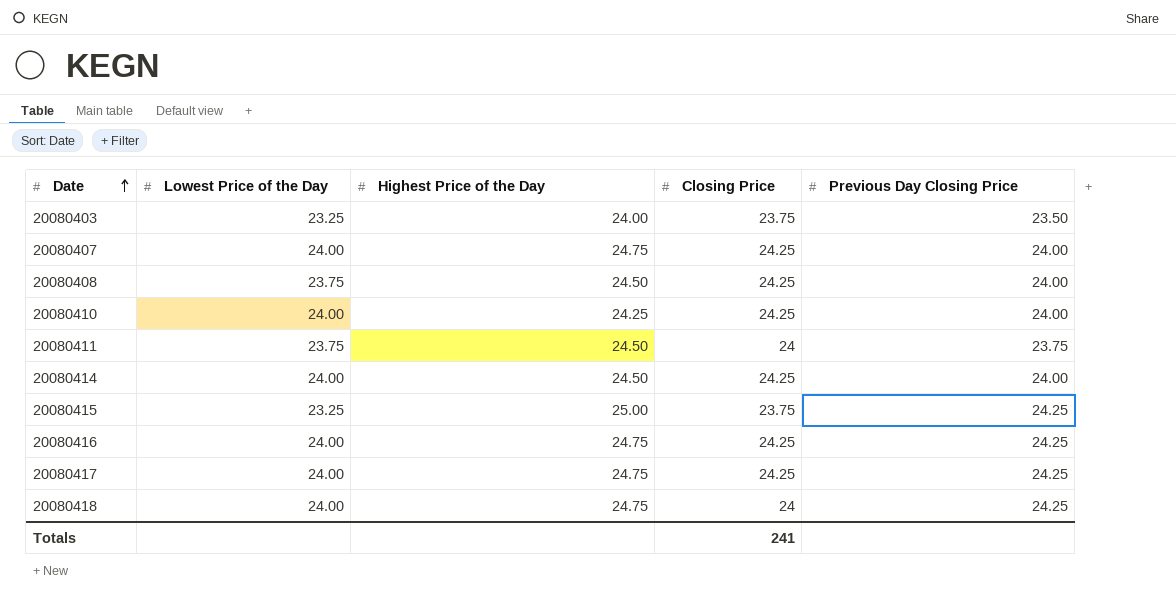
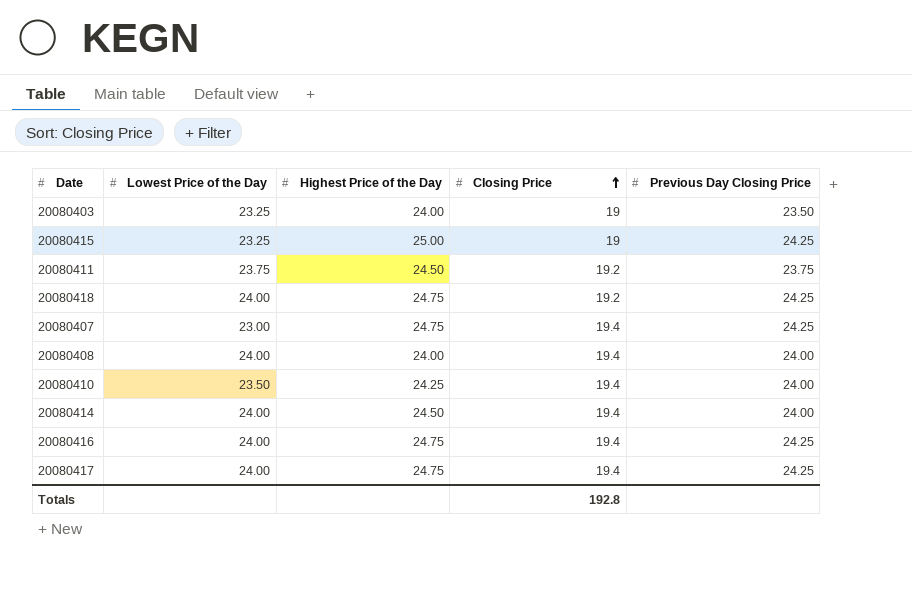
row order: Date ascending -> Closing Price ascending
20080403 | Closing Price: 23.75 -> 19
20080415 | Closing Price: 23.75 -> 19
20080411 | Closing Price: 24 -> 19.2
20080418 | Closing Price: 24 -> 19.2
20080407 | Lowest Price of the Day: 24.00 -> 23.00
20080407 | Closing Price: 24.25 -> 19.4
20080407 | Previous Day Closing Price: 24.00 -> 24.25
20080408 | Lowest Price of the Day: 23.75 -> 24.00
20080408 | Highest Price of the Day: 24.50 -> 24.00
20080408 | Closing Price: 24.25 -> 19.4
20080410 | Lowest Price of the Day: 24.00 -> 23.50
20080410 | Closing Price: 24.25 -> 19.4
20080414 | Closing Price: 24.25 -> 19.4
20080416 | Closing Price: 24.25 -> 19.4
20080417 | Closing Price: 24.25 -> 19.4
Totals | Closing Price: 241 -> 192.8

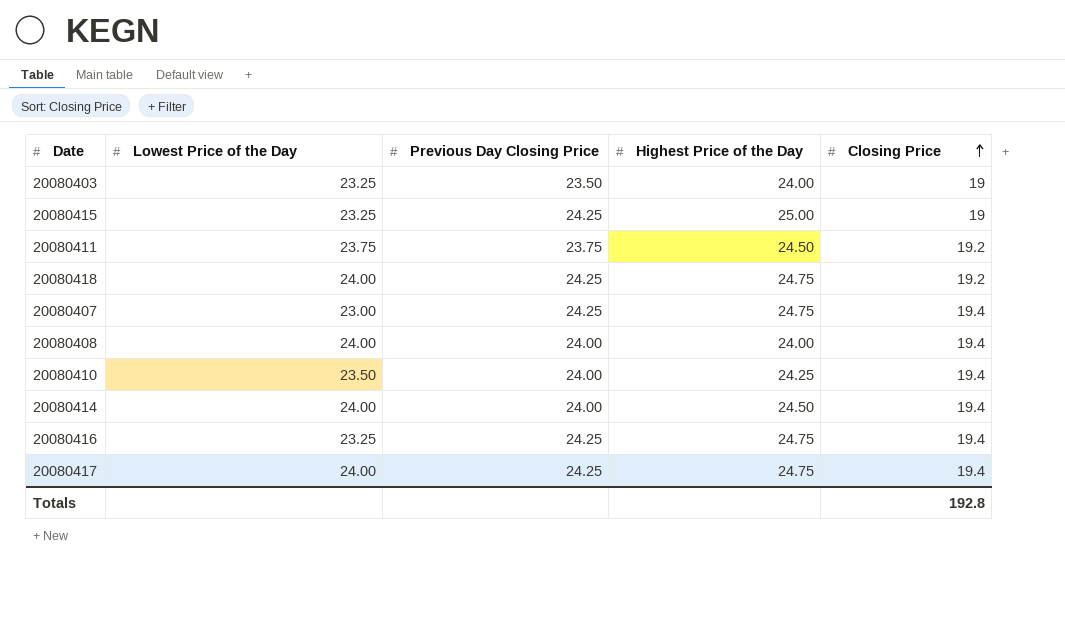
column Previous Day Closing Price | position: 5 -> 3
20080416 | Lowest Price of the Day: 24.00 -> 23.25

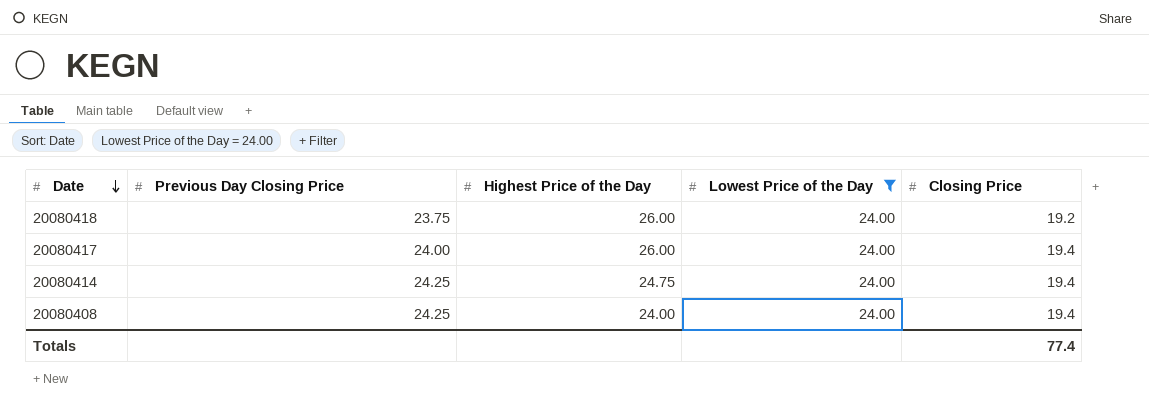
filter: none -> Lowest Price of the Day = 24.00
row order: Closing Price ascending -> Date descending
column Lowest Price of the Day | position: 2 -> 4
20080418 | Previous Day Closing Price: 24.25 -> 23.75
20080418 | Highest Price of the Day: 24.75 -> 26.00
20080417 | Previous Day Closing Price: 24.25 -> 24.00
20080417 | Highest Price of the Day: 24.75 -> 26.00
20080414 | Previous Day Closing Price: 24.00 -> 24.25
20080414 | Highest Price of the Day: 24.50 -> 24.75
20080408 | Previous Day Closing Price: 24.00 -> 24.25
Totals | Closing Price: 192.8 -> 77.4

